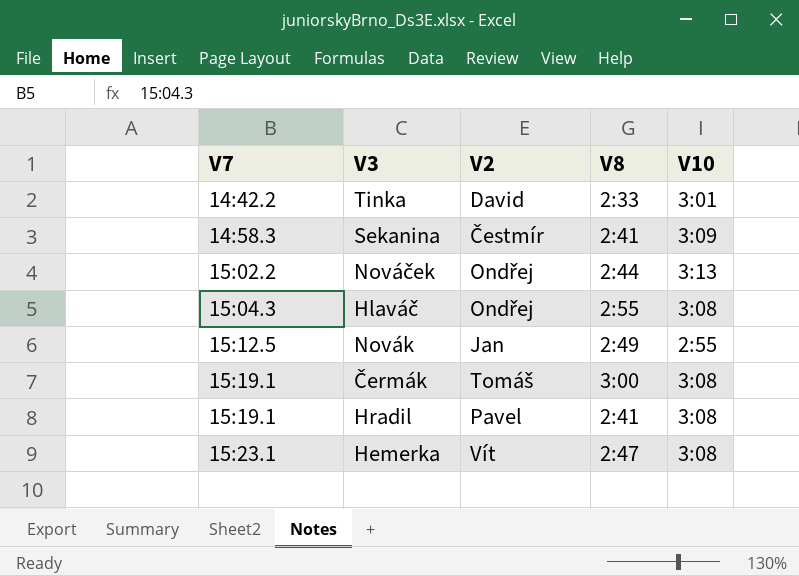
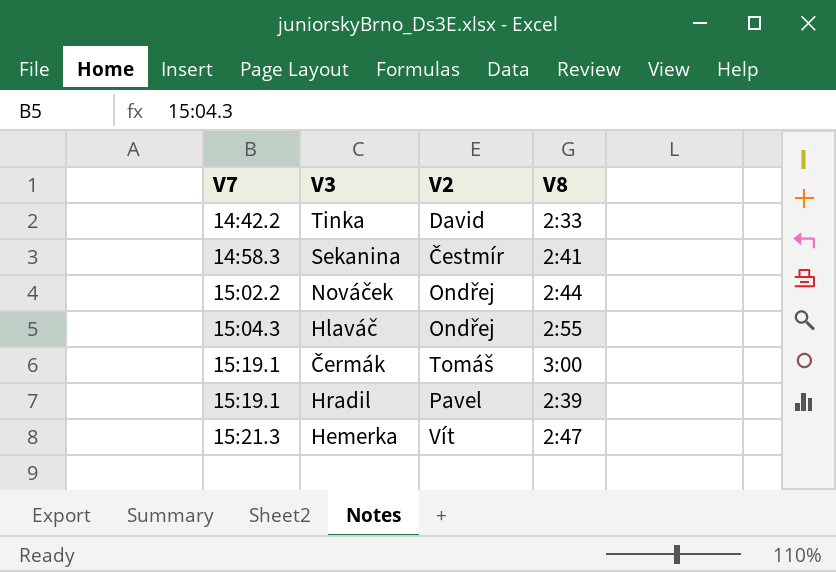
column V10 | position: 5 -> none
row Novák: 15:12.5 | Jan | 2:49 | 2:55 -> none
Hradil | V8: 2:41 -> 2:39
Hemerka | V7: 15:23.1 -> 15:21.3

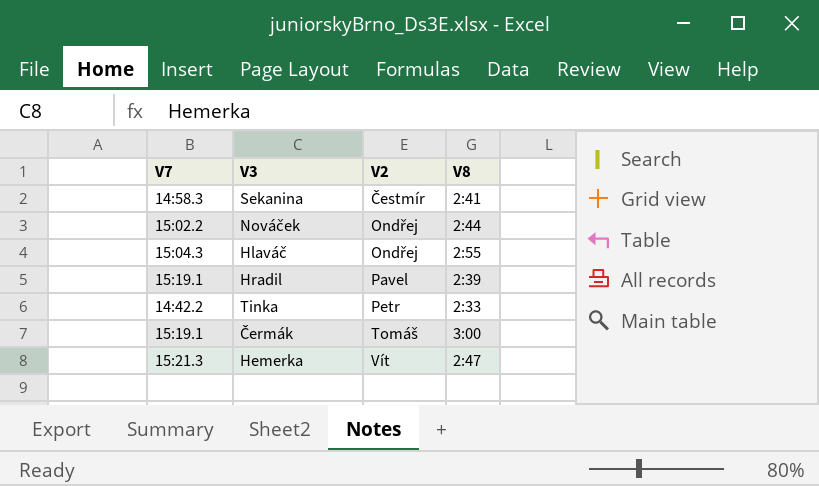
row order: V7 ascending -> V2 ascending
Tinka | V2: David -> Petr

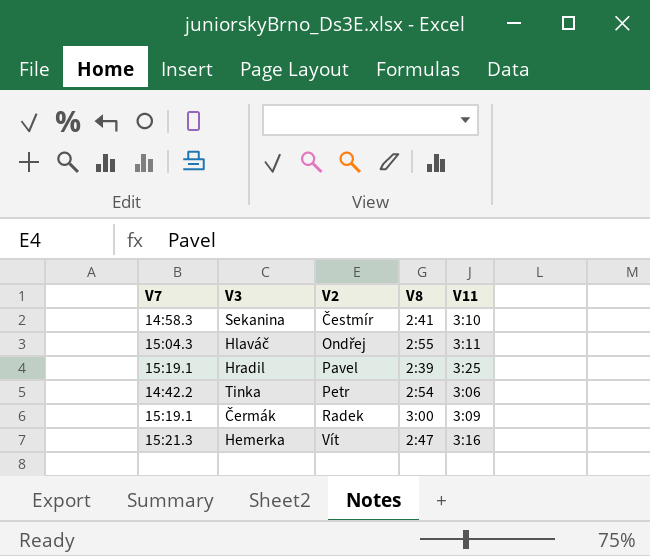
column V11 | position: none -> 5
row Nováček: 15:02.2 | Ondřej | 2:44 -> none
Tinka | V8: 2:33 -> 2:54
Čermák | V2: Tomáš -> Radek

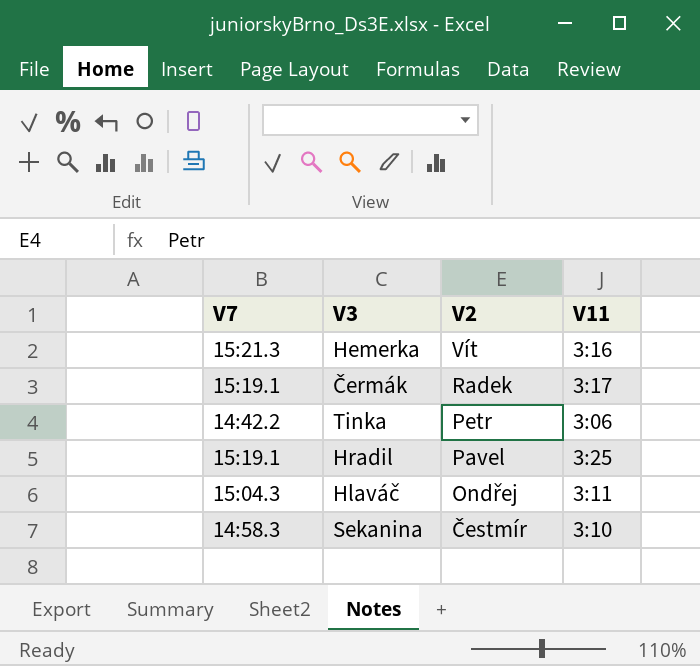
row order: V2 ascending -> V2 descending
column V8 | position: 4 -> none
Čermák | V11: 3:09 -> 3:17

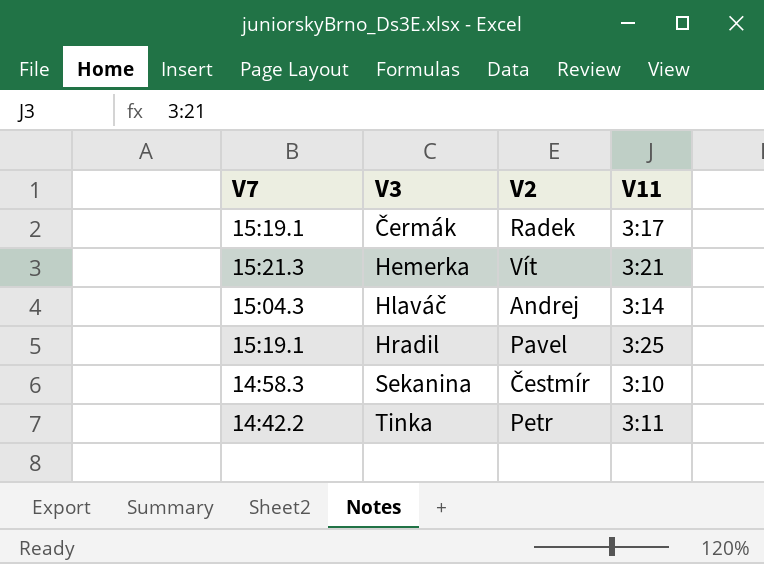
row order: V2 descending -> V3 ascending
Hemerka | V11: 3:16 -> 3:21
Hlaváč | V2: Ondřej -> Andrej
Hlaváč | V11: 3:11 -> 3:14
Tinka | V11: 3:06 -> 3:11

